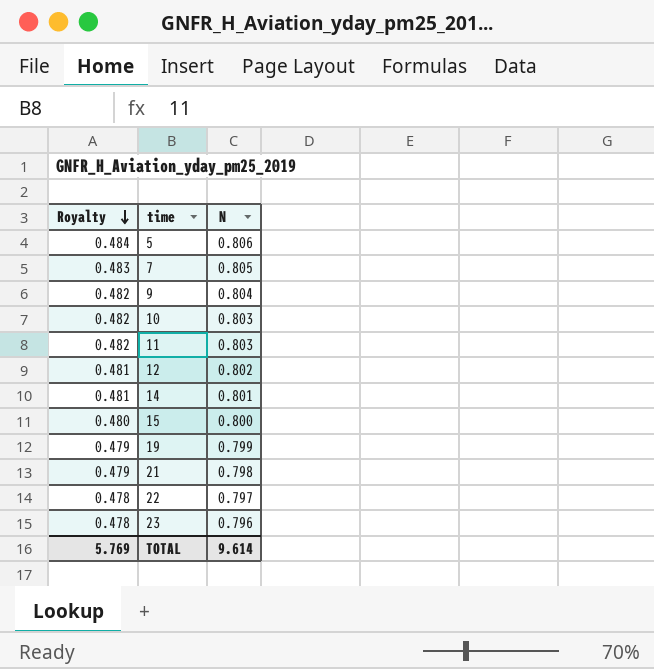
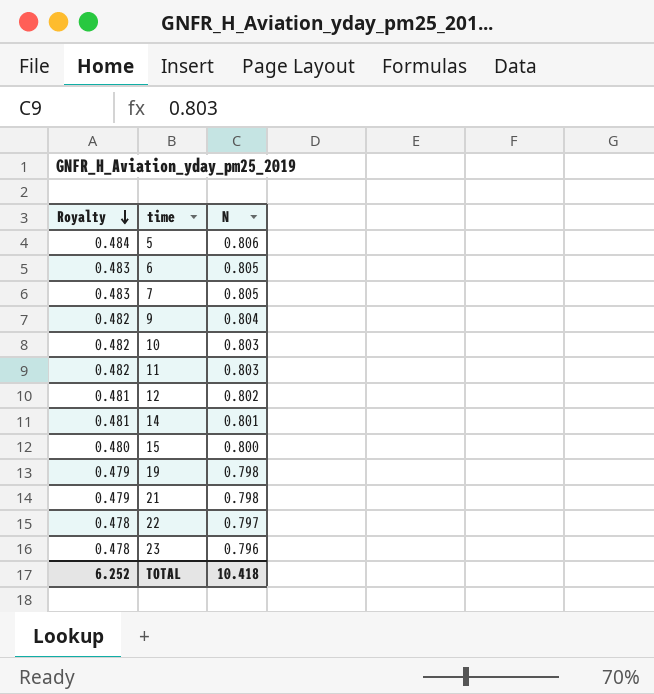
row 6: none -> 0.483 | 0.805
19 | N: 0.799 -> 0.798
TOTAL | Royalty: 5.769 -> 6.252
TOTAL | N: 9.614 -> 10.418

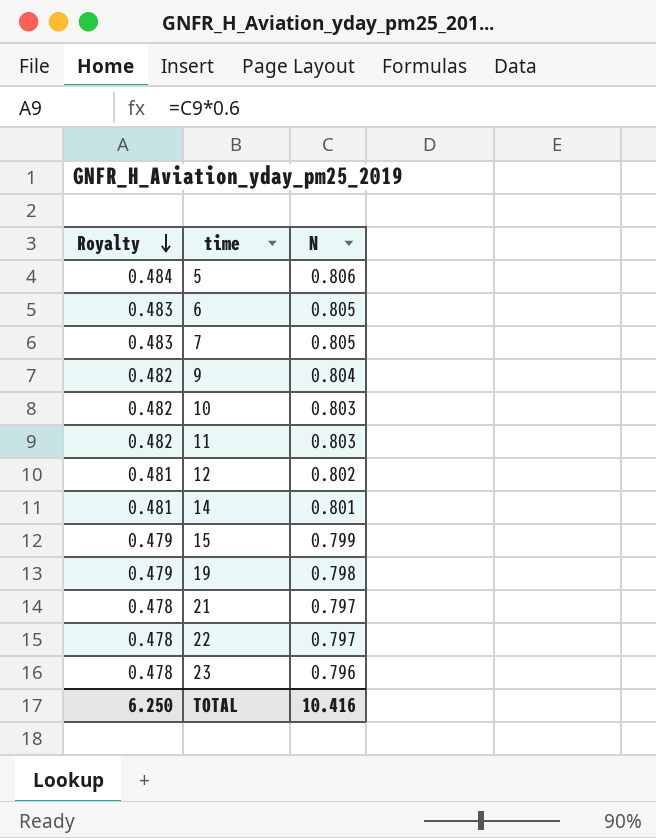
15 | Royalty: 0.480 -> 0.479
15 | N: 0.800 -> 0.799
21 | Royalty: 0.479 -> 0.478
21 | N: 0.798 -> 0.797
TOTAL | Royalty: 6.252 -> 6.250
TOTAL | N: 10.418 -> 10.416

